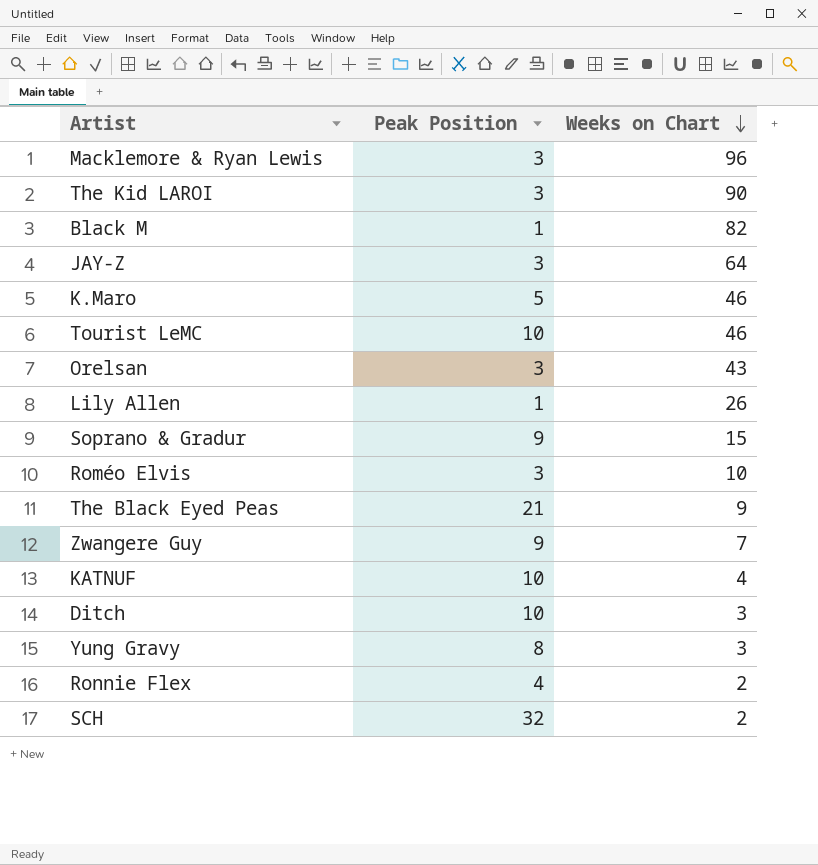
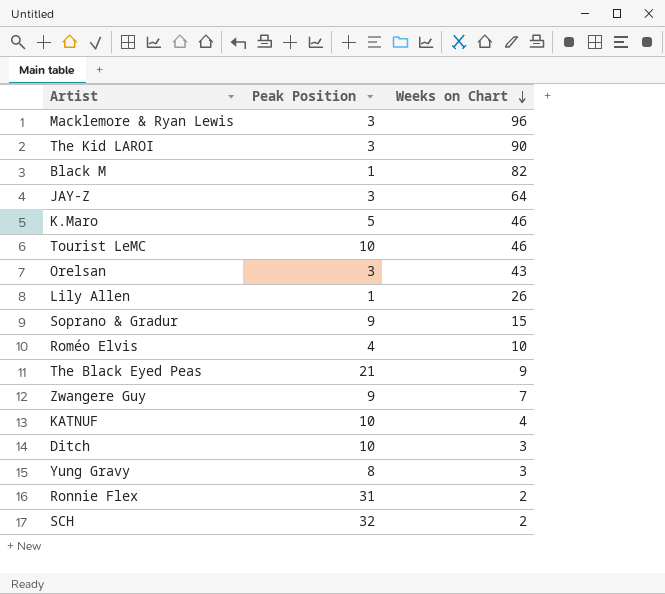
Roméo Elvis | Peak Position: 3 -> 4
Ronnie Flex | Peak Position: 4 -> 31

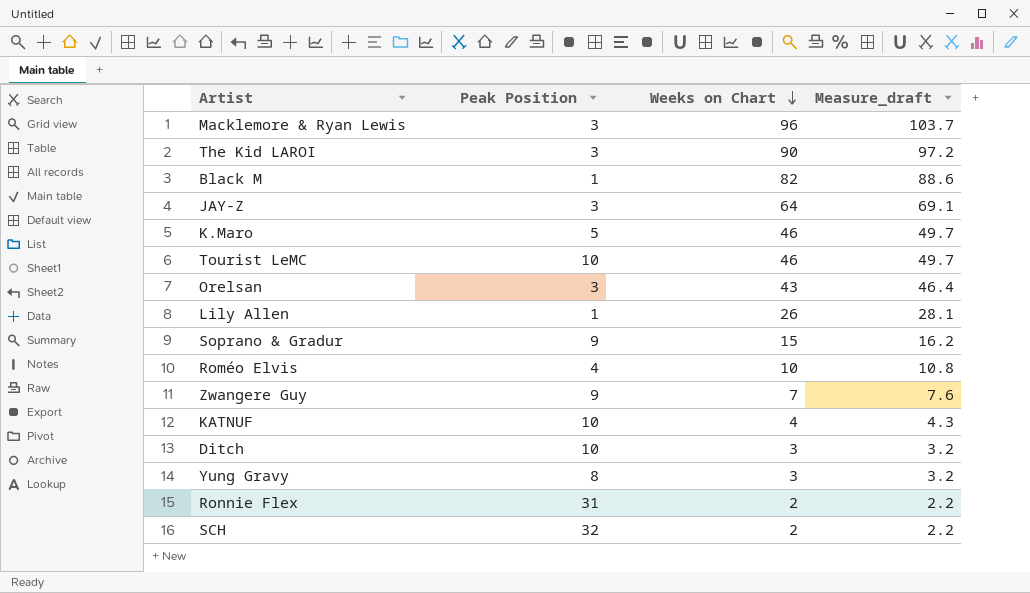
column Measure_draft | formula: none -> [Weeks on Chart] * 1.08
row The Black Eyed Peas: 21 | 9 -> none

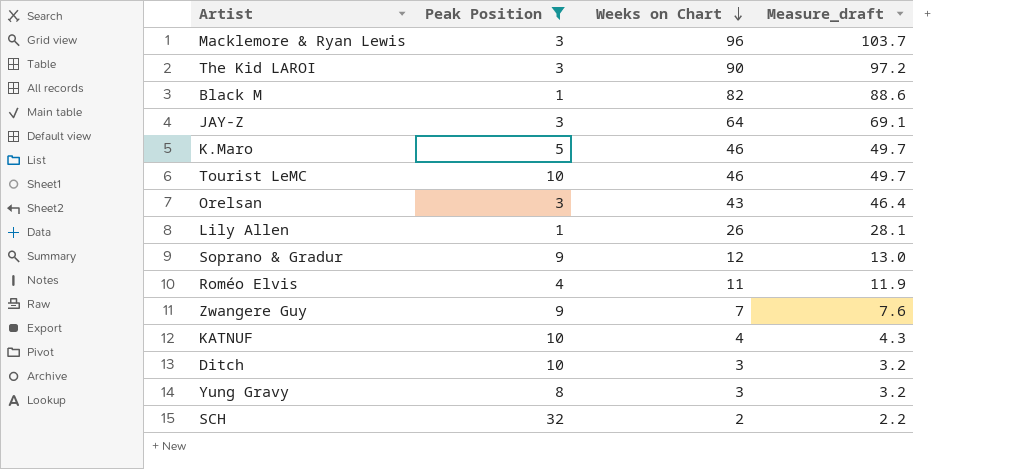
filter: none -> Peak Position != 31
Soprano & Gradur | Weeks on Chart: 15 -> 12
Soprano & Gradur | Measure_draft: 16.2 -> 13.0
Roméo Elvis | Weeks on Chart: 10 -> 11
Roméo Elvis | Measure_draft: 10.8 -> 11.9

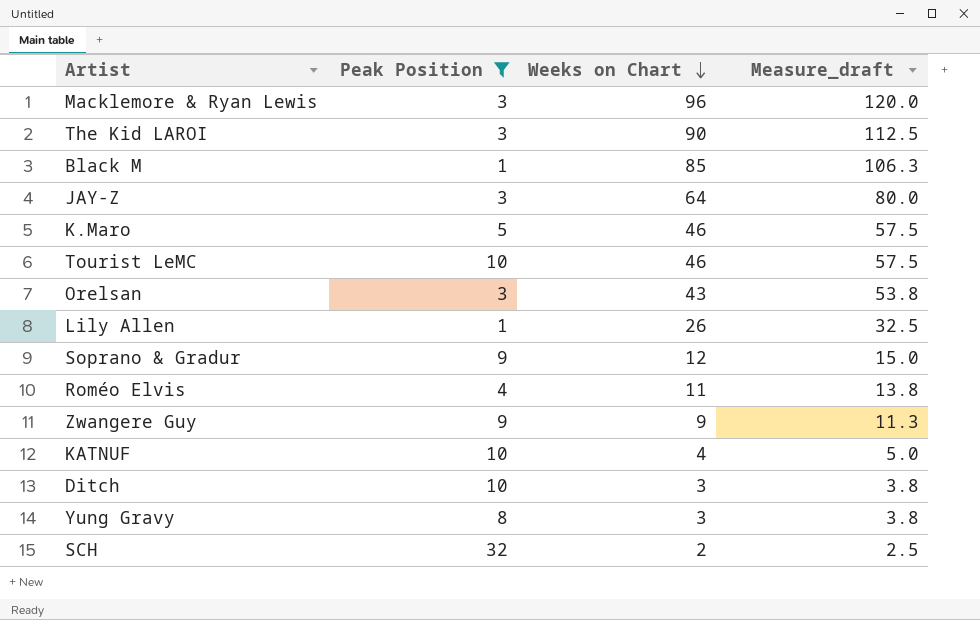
column Measure_draft | formula: [Weeks on Chart] * 1.08 -> [Weeks on Chart] * 1.25
Black M | Weeks on Chart: 82 -> 85
Zwangere Guy | Weeks on Chart: 7 -> 9

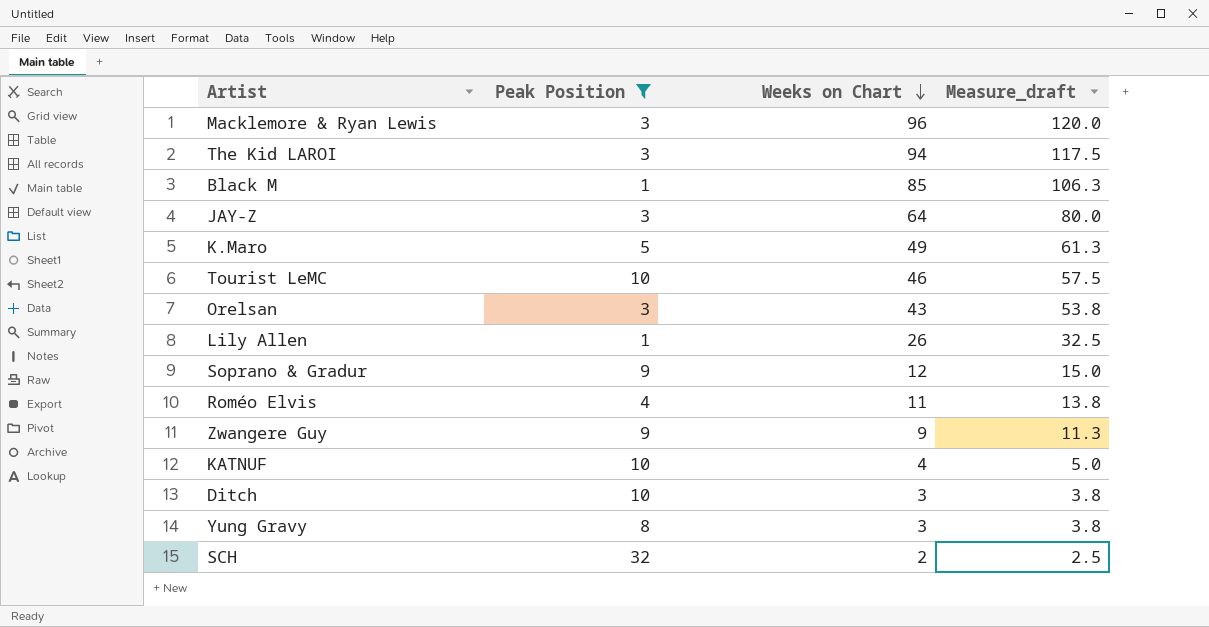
The Kid LAROI | Weeks on Chart: 90 -> 94
The Kid LAROI | Measure_draft: 112.5 -> 117.5
K.Maro | Weeks on Chart: 46 -> 49
K.Maro | Measure_draft: 57.5 -> 61.3

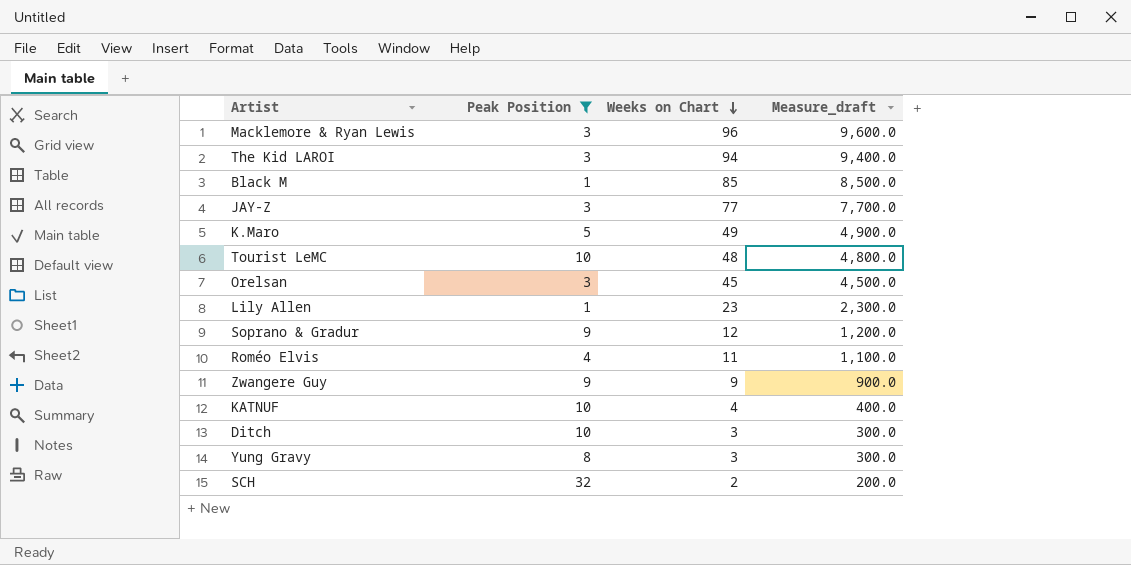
column Measure_draft | formula: [Weeks on Chart] * 1.25 -> [Weeks on Chart] * 100
JAY-Z | Weeks on Chart: 64 -> 77
Tourist LeMC | Weeks on Chart: 46 -> 48
Orelsan | Weeks on Chart: 43 -> 45
Lily Allen | Weeks on Chart: 26 -> 23

